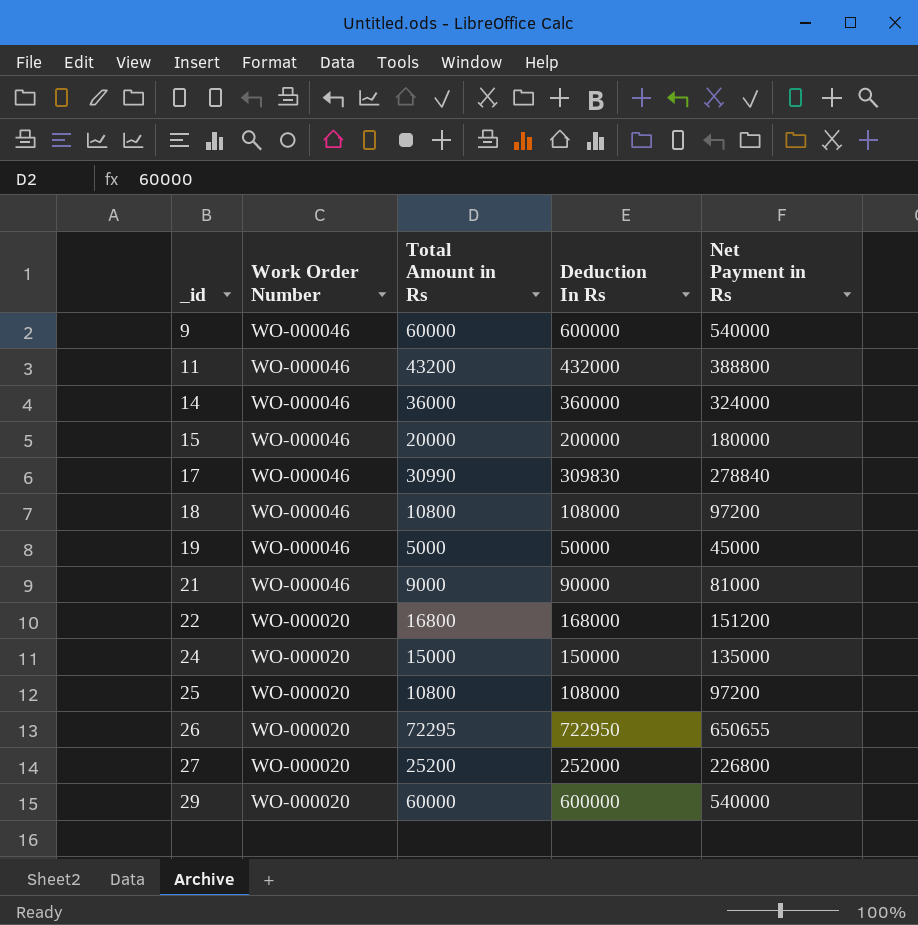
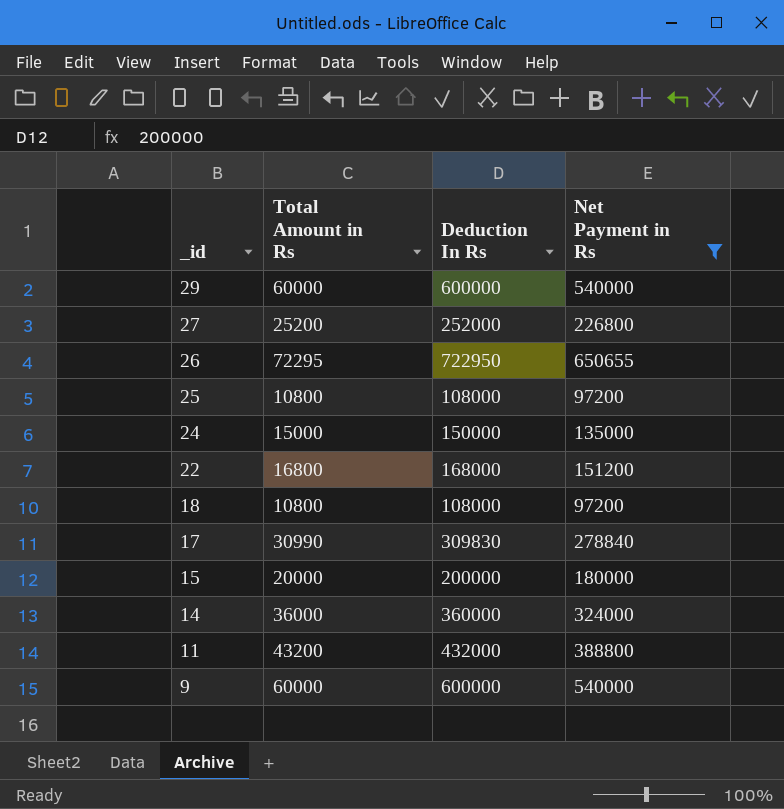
filter: none -> Net Payment in Rs >= 97200
row order: _id ascending -> _id descending
column Work Order Number | position: 2 -> none

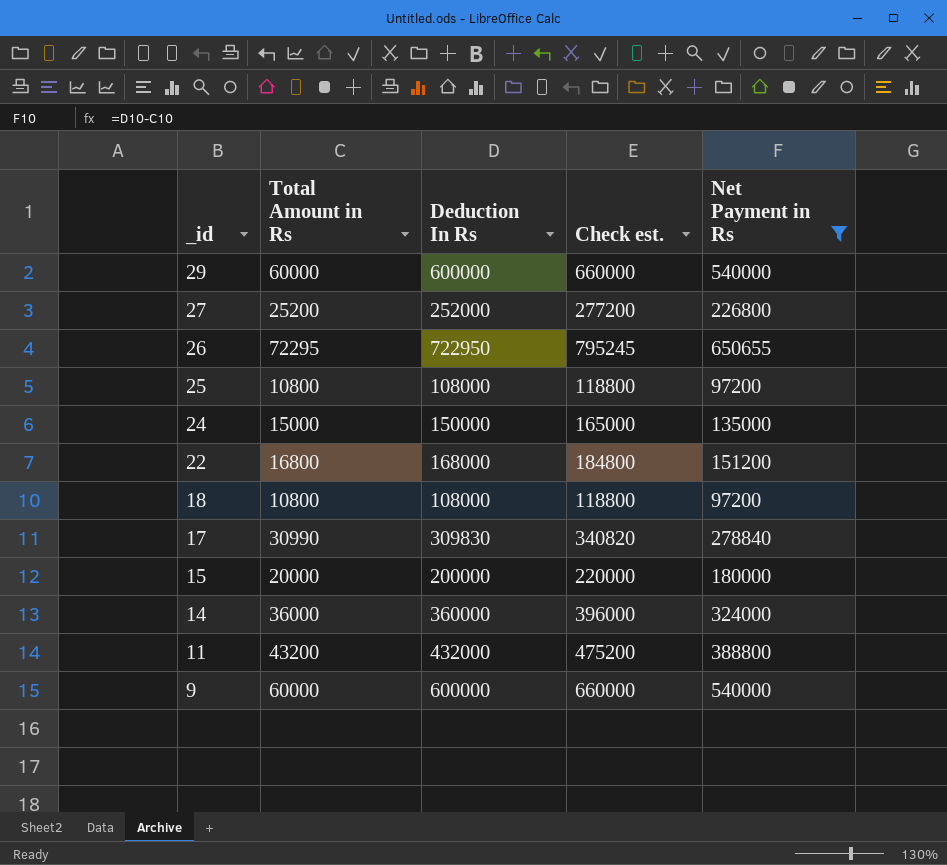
column Check est. | formula: none -> [Total Amount in Rs] + [Deduction In Rs]

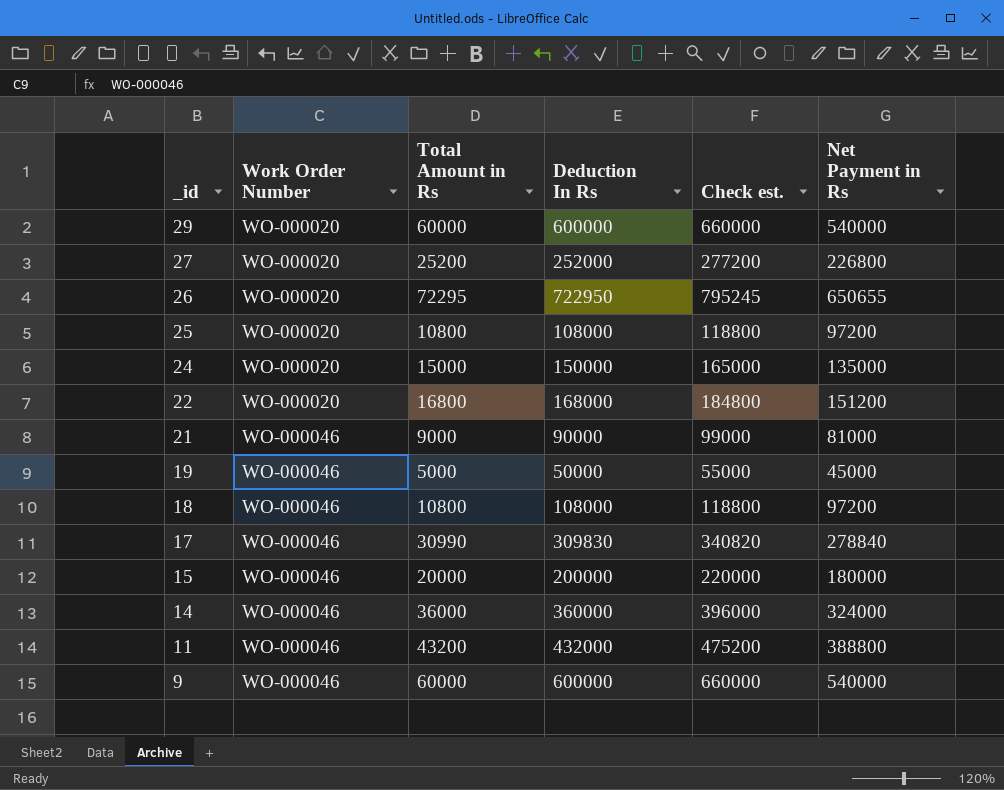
filter: Net Payment in Rs >= 97200 -> none
column Work Order Number | position: none -> 2

